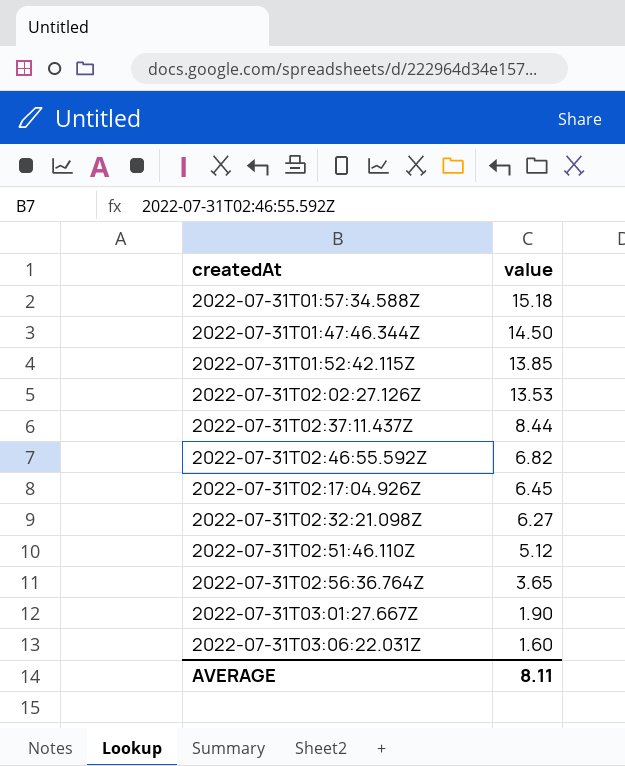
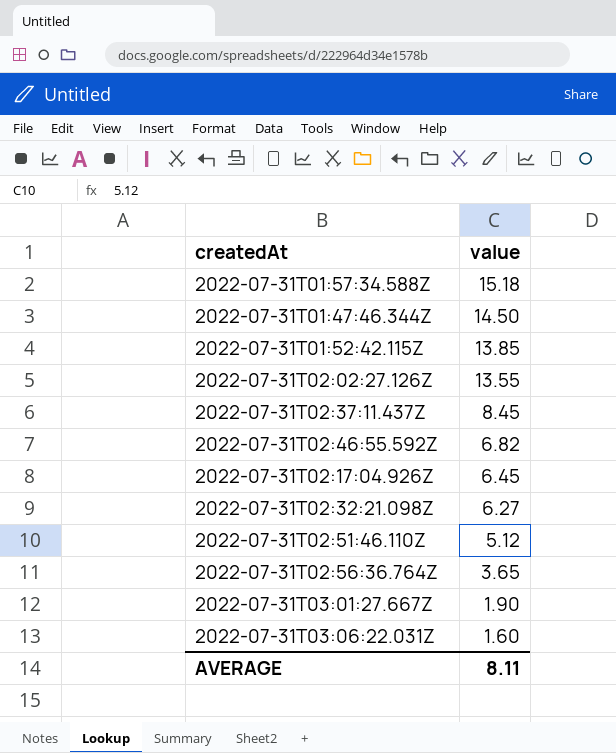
2022-07-31T02:02:27.126Z | value: 13.53 -> 13.55
2022-07-31T02:37:11.437Z | value: 8.44 -> 8.45

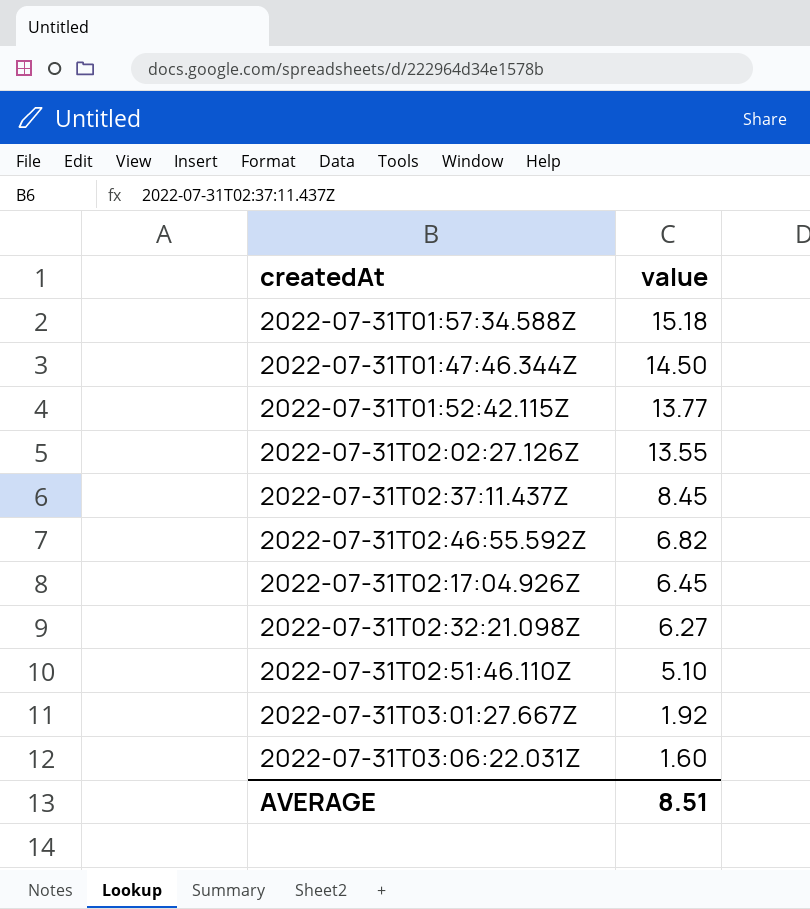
row 2022-07-31T02:56:36.764Z: 3.65 -> none
2022-07-31T01:52:42.115Z | value: 13.85 -> 13.77
2022-07-31T02:51:46.110Z | value: 5.12 -> 5.10
2022-07-31T03:01:27.667Z | value: 1.90 -> 1.92
AVERAGE | value: 8.11 -> 8.51

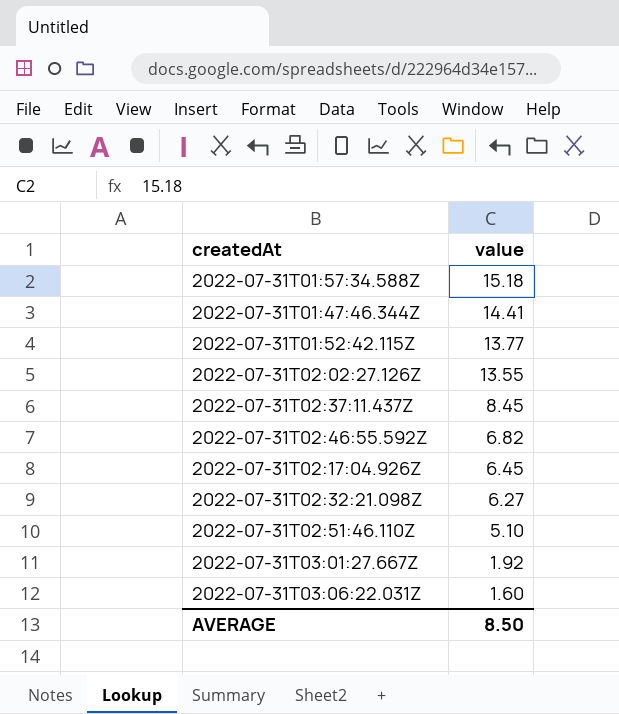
2022-07-31T01:47:46.344Z | value: 14.50 -> 14.41
AVERAGE | value: 8.51 -> 8.50

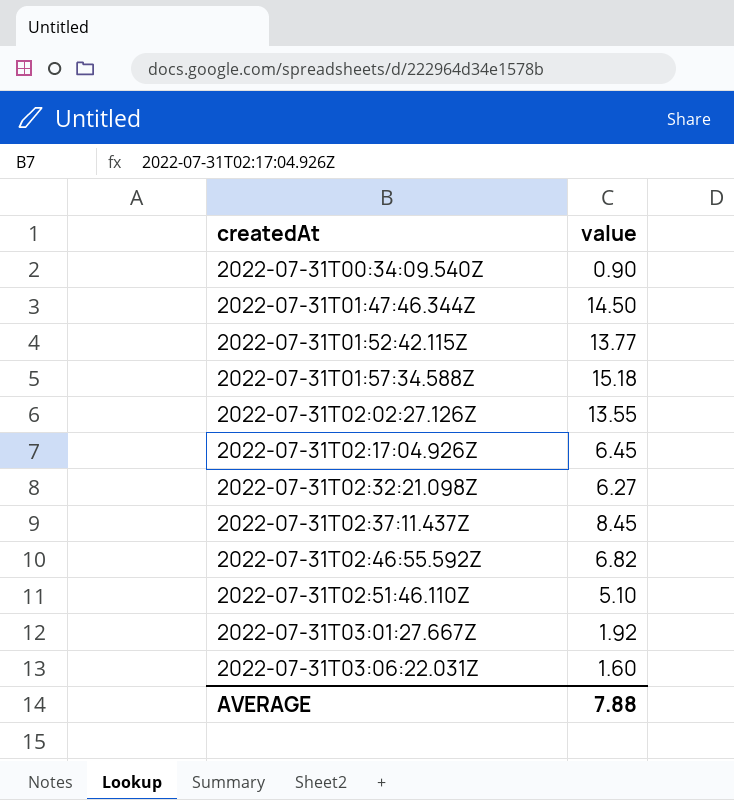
row order: value descending -> createdAt ascending
row 2022-07-31T00:34:09.540Z: none -> 0.90
2022-07-31T01:47:46.344Z | value: 14.41 -> 14.50
AVERAGE | value: 8.50 -> 7.88

